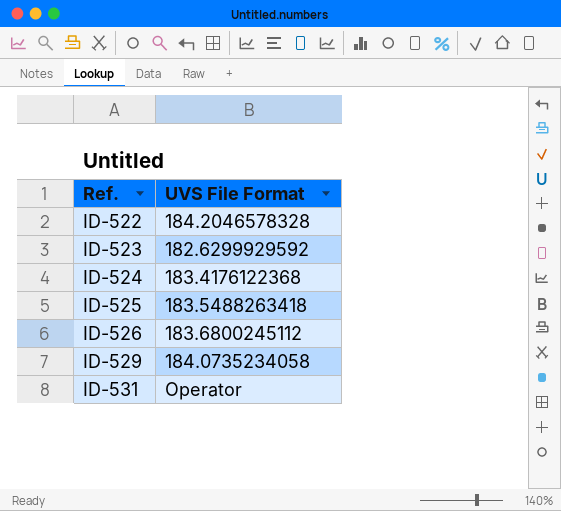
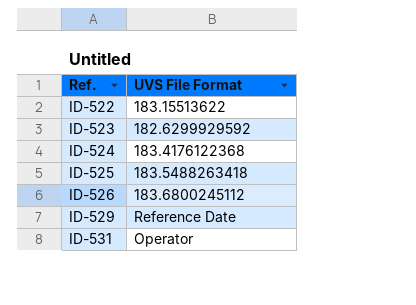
ID-522 | UVS File Format: 184.2046578328 -> 183.15513622
ID-529 | UVS File Format: 184.0735234058 -> Reference Date

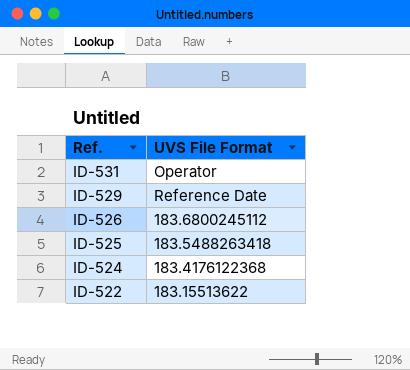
row order: Ref. ascending -> Ref. descending
row ID-523: 182.6299929592 -> none

